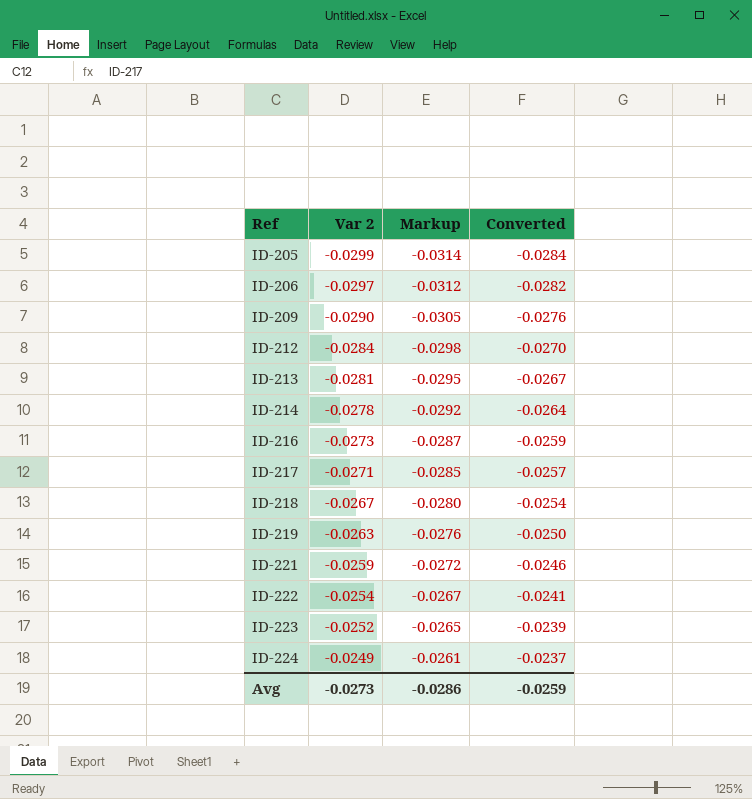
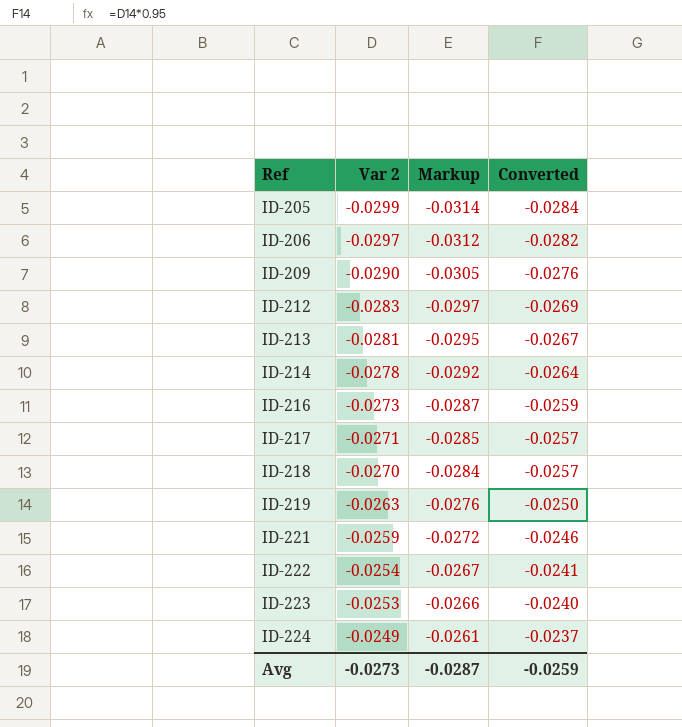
ID-212 | Var 2: -0.0284 -> -0.0283
ID-212 | Markup: -0.0298 -> -0.0297
ID-212 | Converted: -0.0270 -> -0.0269
ID-218 | Var 2: -0.0267 -> -0.0270
ID-218 | Markup: -0.0280 -> -0.0284
ID-218 | Converted: -0.0254 -> -0.0257
ID-223 | Var 2: -0.0252 -> -0.0253
ID-223 | Markup: -0.0265 -> -0.0266
ID-223 | Converted: -0.0239 -> -0.0240
Avg | Markup: -0.0286 -> -0.0287

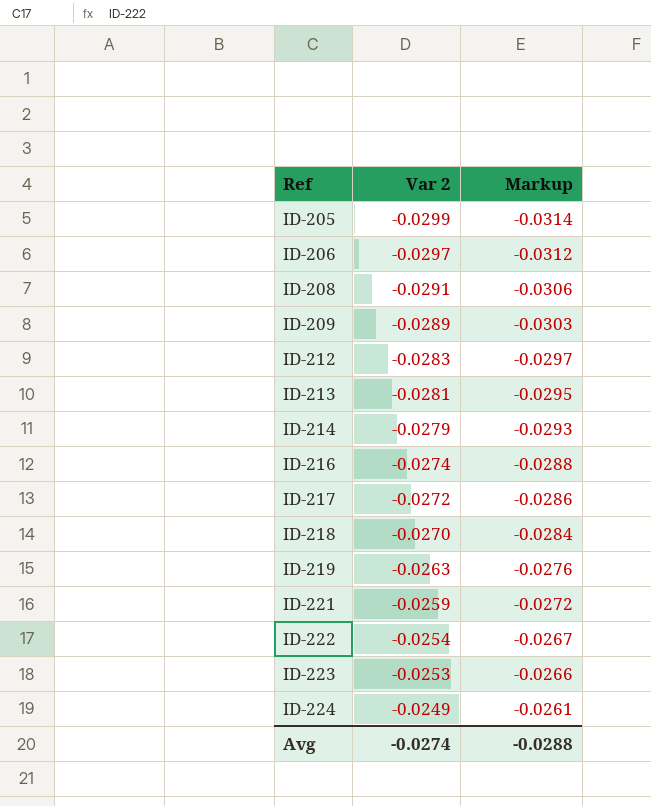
column Converted | formula: [Var 2] * 0.95 -> none
row ID-208: none -> -0.0291 | -0.0306
ID-209 | Var 2: -0.0290 -> -0.0289
ID-209 | Markup: -0.0305 -> -0.0303
ID-214 | Var 2: -0.0278 -> -0.0279
ID-214 | Markup: -0.0292 -> -0.0293
ID-216 | Var 2: -0.0273 -> -0.0274
ID-216 | Markup: -0.0287 -> -0.0288
ID-217 | Var 2: -0.0271 -> -0.0272
ID-217 | Markup: -0.0285 -> -0.0286
Avg | Var 2: -0.0273 -> -0.0274
Avg | Markup: -0.0287 -> -0.0288

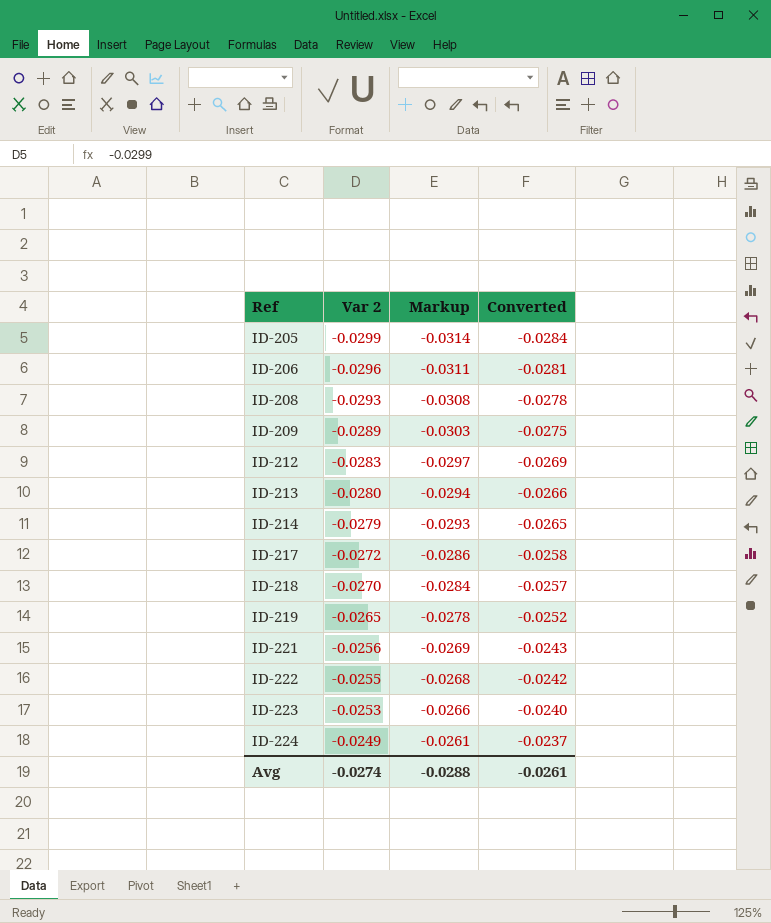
column Converted | formula: none -> [Var 2] * 0.95
row ID-216: -0.0274 | -0.0288 -> none
ID-206 | Var 2: -0.0297 -> -0.0296
ID-206 | Markup: -0.0312 -> -0.0311
ID-208 | Var 2: -0.0291 -> -0.0293
ID-208 | Markup: -0.0306 -> -0.0308
ID-213 | Var 2: -0.0281 -> -0.0280
ID-213 | Markup: -0.0295 -> -0.0294
ID-219 | Var 2: -0.0263 -> -0.0265
ID-219 | Markup: -0.0276 -> -0.0278
ID-221 | Var 2: -0.0259 -> -0.0256
ID-221 | Markup: -0.0272 -> -0.0269
ID-222 | Var 2: -0.0254 -> -0.0255
ID-222 | Markup: -0.0267 -> -0.0268

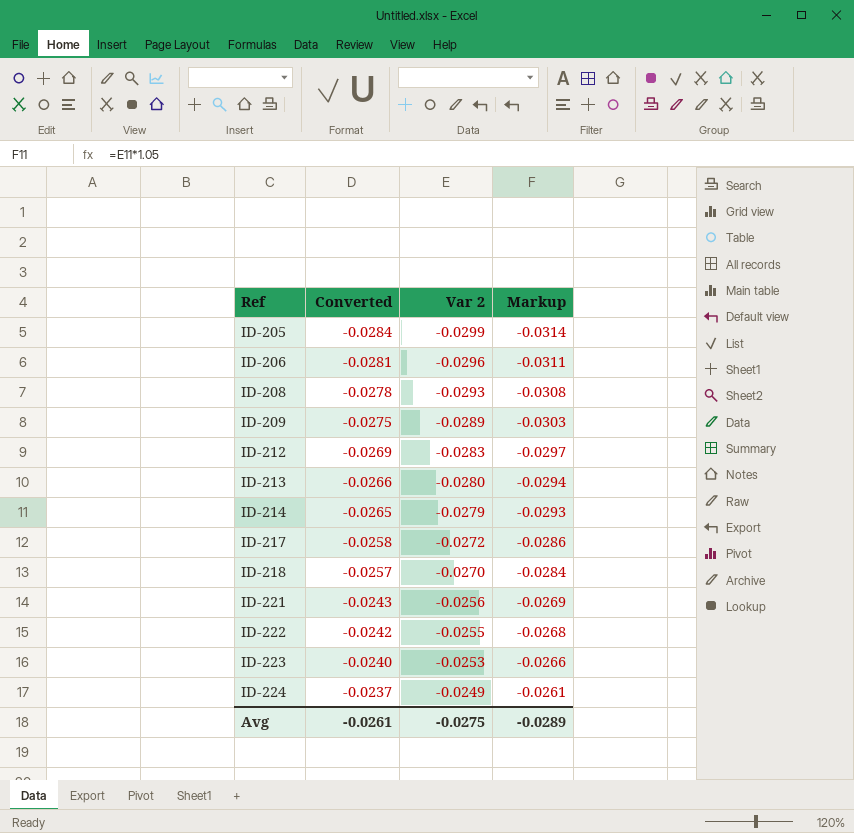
column Converted | position: 4 -> 2
row ID-219: -0.0265 | -0.0278 | -0.0252 -> none
Avg | Var 2: -0.0274 -> -0.0275
Avg | Markup: -0.0288 -> -0.0289

